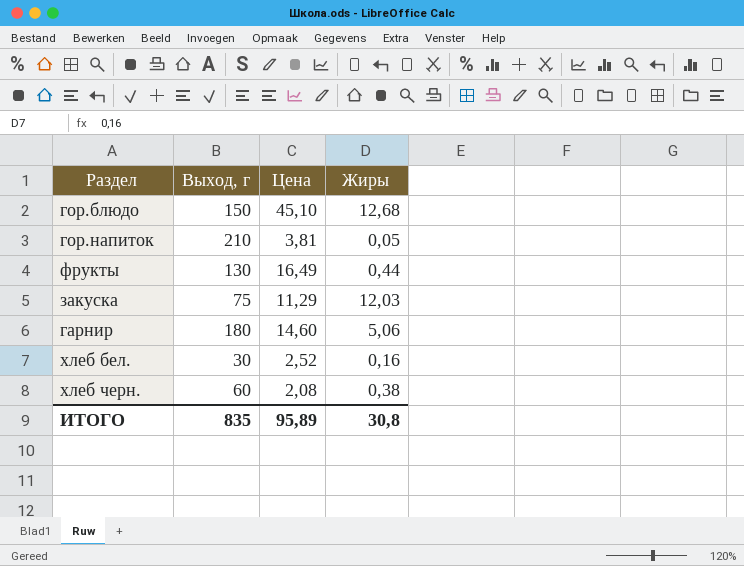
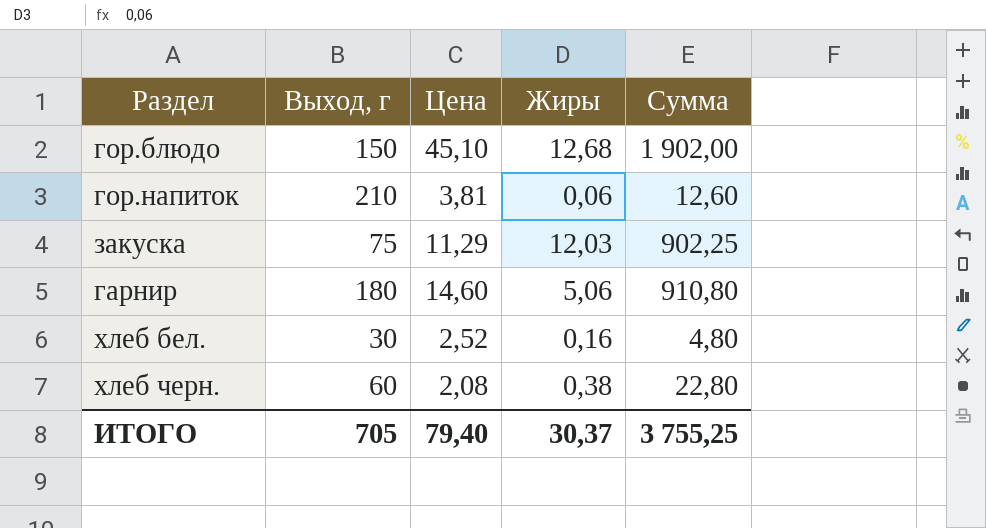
column Сумма | formula: none -> [Выход, г] * [Жиры]
row фрукты: 130 | 16,49 | 0,44 -> none
гор.напиток | Жиры: 0,05 -> 0,06
ИТОГО | Выход, г: 835 -> 705
ИТОГО | Цена: 95,89 -> 79,40
ИТОГО | Жиры: 30,8 -> 30,37

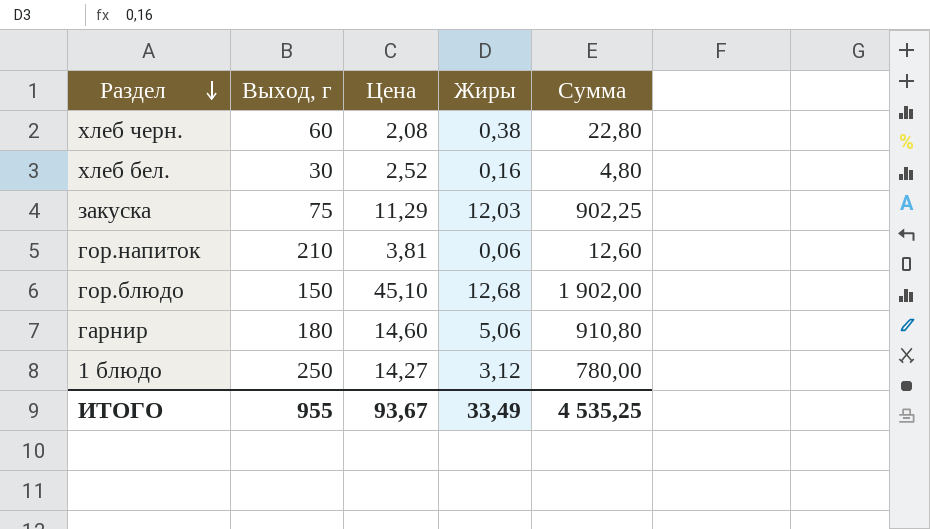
row order: none -> Раздел descending
row 1 блюдо: none -> 250 | 14,27 | 3,12 | 780,00
ИТОГО | Выход, г: 705 -> 955
ИТОГО | Цена: 79,40 -> 93,67
ИТОГО | Жиры: 30,37 -> 33,49
ИТОГО | Сумма: 3 755,25 -> 4 535,25

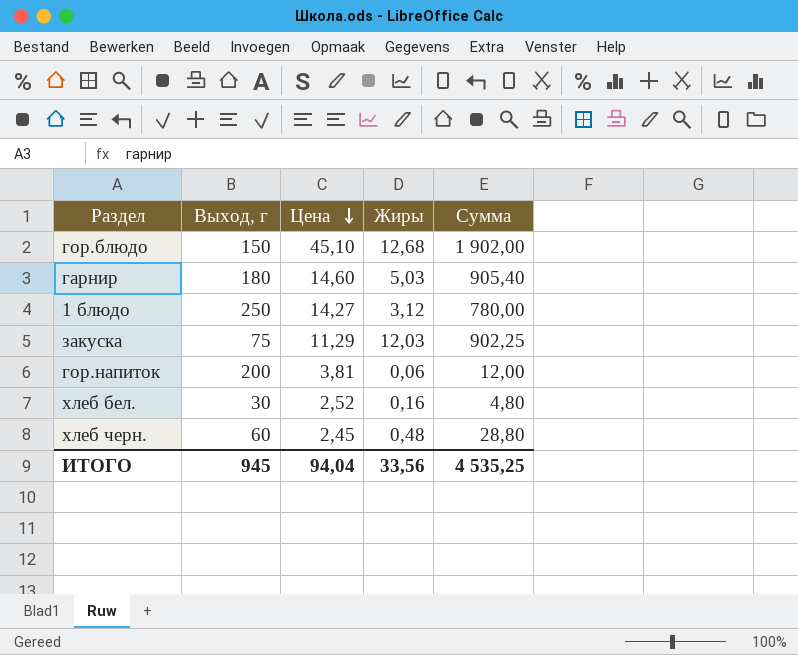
row order: Раздел descending -> Цена descending
гарнир | Жиры: 5,06 -> 5,03
гарнир | Сумма: 910,80 -> 905,40
гор.напиток | Выход, г: 210 -> 200
гор.напиток | Сумма: 12,60 -> 12,00
хлеб черн. | Цена: 2,08 -> 2,45
хлеб черн. | Жиры: 0,38 -> 0,48
хлеб черн. | Сумма: 22,80 -> 28,80
ИТОГО | Выход, г: 955 -> 945
ИТОГО | Цена: 93,67 -> 94,04
ИТОГО | Жиры: 33,49 -> 33,56

